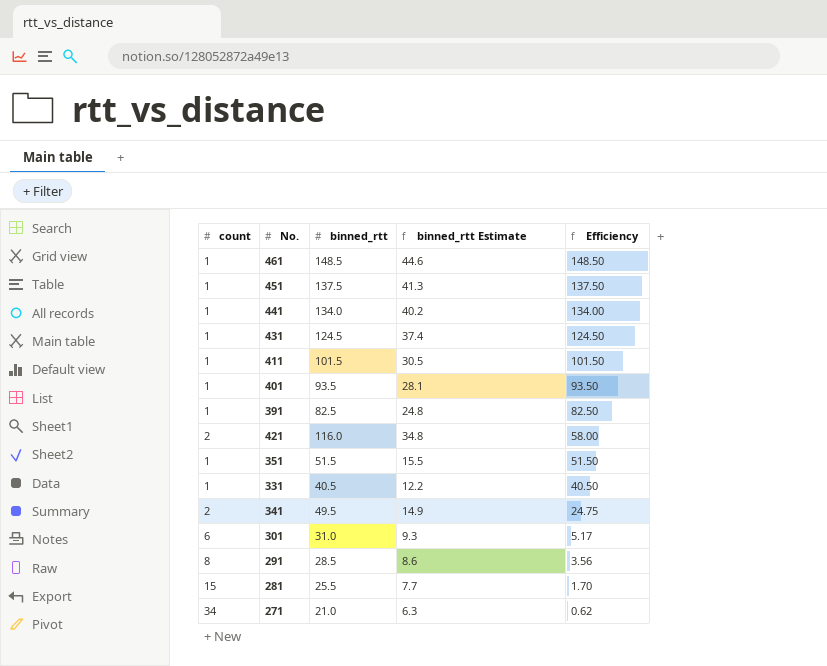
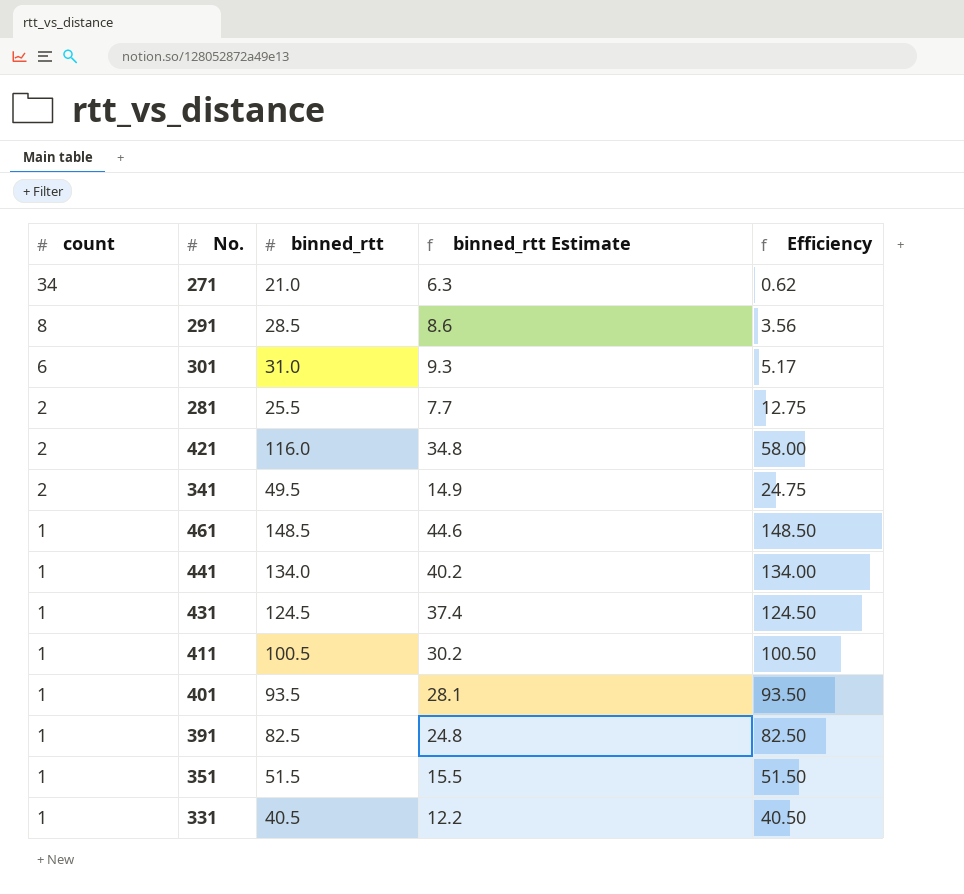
row order: Efficiency descending -> count descending
row 451: 1 | 137.5 | 41.3 | 137.50 -> none
281 | count: 15 -> 2
281 | Efficiency: 1.70 -> 12.75
411 | binned_rtt: 101.5 -> 100.5
411 | binned_rtt Estimate: 30.5 -> 30.2
411 | Efficiency: 101.50 -> 100.50

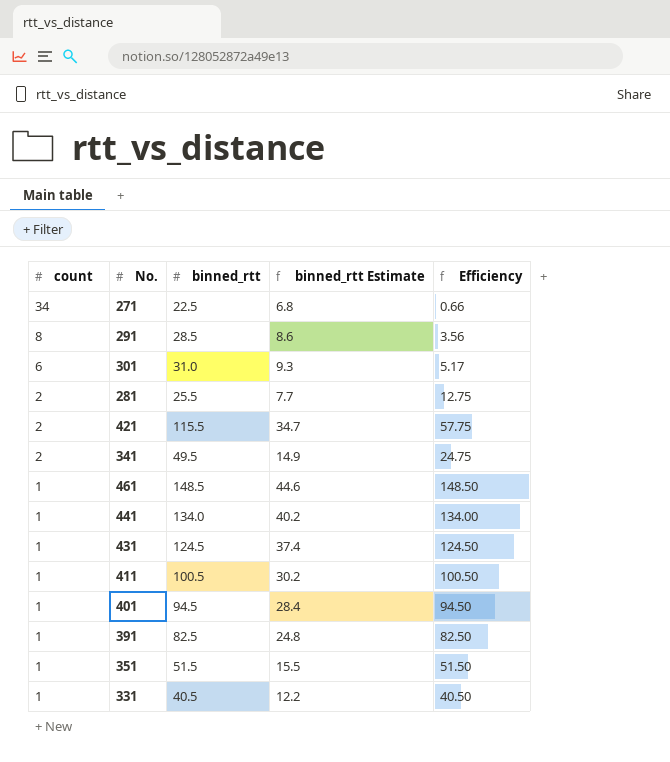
271 | binned_rtt: 21.0 -> 22.5
271 | binned_rtt Estimate: 6.3 -> 6.8
271 | Efficiency: 0.62 -> 0.66
421 | binned_rtt: 116.0 -> 115.5
421 | binned_rtt Estimate: 34.8 -> 34.7
421 | Efficiency: 58.00 -> 57.75
401 | binned_rtt: 93.5 -> 94.5
401 | binned_rtt Estimate: 28.1 -> 28.4
401 | Efficiency: 93.50 -> 94.50

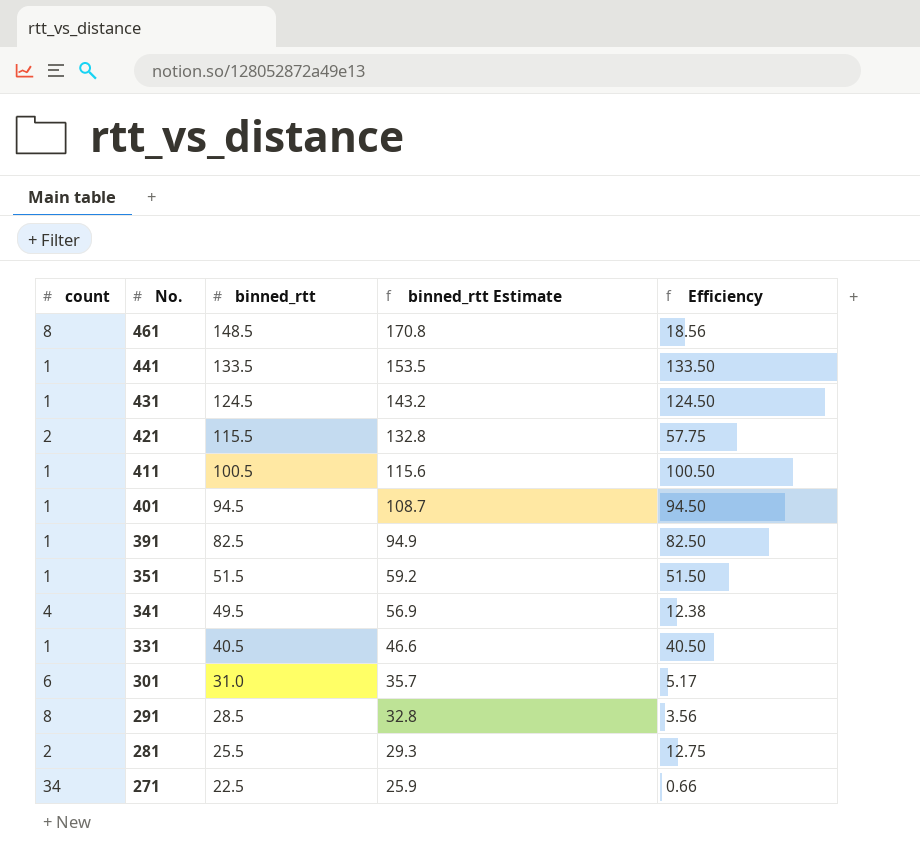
row order: count descending -> No. descending
column binned_rtt Estimate | formula: [binned_rtt] * 0.3 -> [binned_rtt] * 1.15
461 | count: 1 -> 8
461 | Efficiency: 148.50 -> 18.56
441 | binned_rtt: 134.0 -> 133.5
441 | Efficiency: 134.00 -> 133.50
341 | count: 2 -> 4
341 | Efficiency: 24.75 -> 12.38

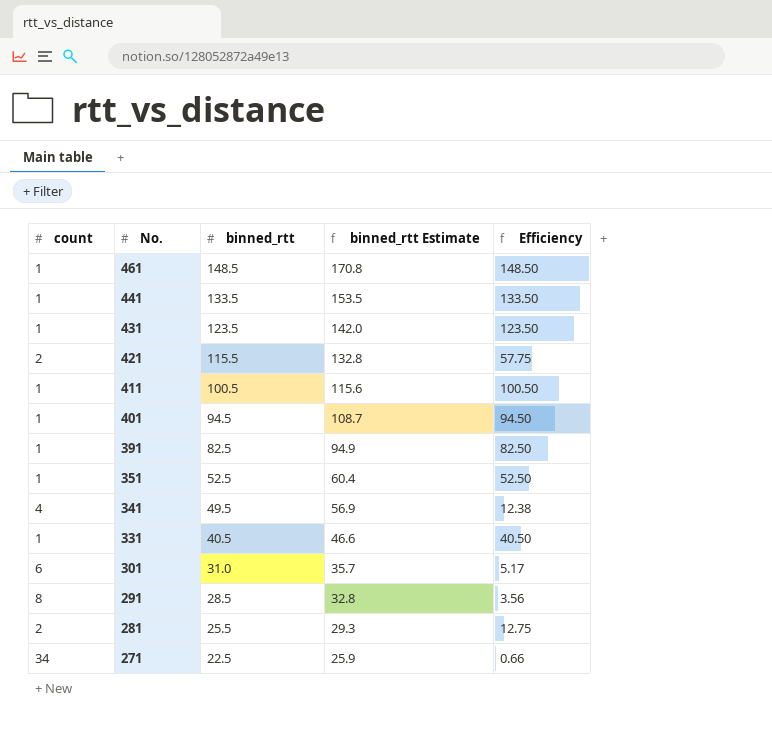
461 | count: 8 -> 1
461 | Efficiency: 18.56 -> 148.50
431 | binned_rtt: 124.5 -> 123.5
431 | binned_rtt Estimate: 143.2 -> 142.0
431 | Efficiency: 124.50 -> 123.50
351 | binned_rtt: 51.5 -> 52.5
351 | binned_rtt Estimate: 59.2 -> 60.4
351 | Efficiency: 51.50 -> 52.50

